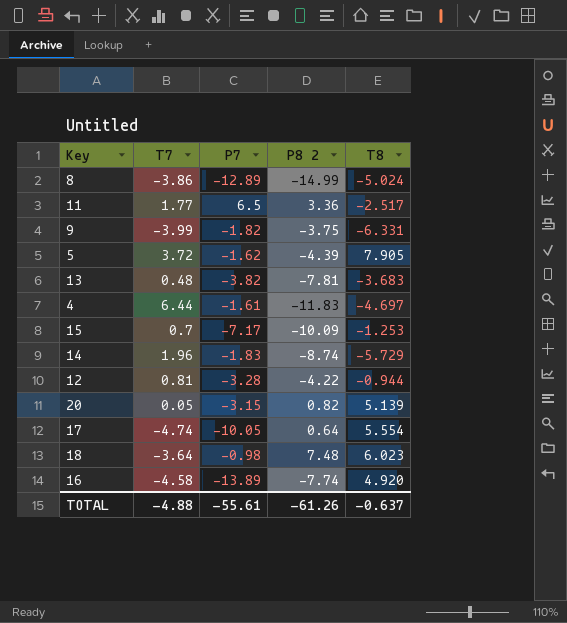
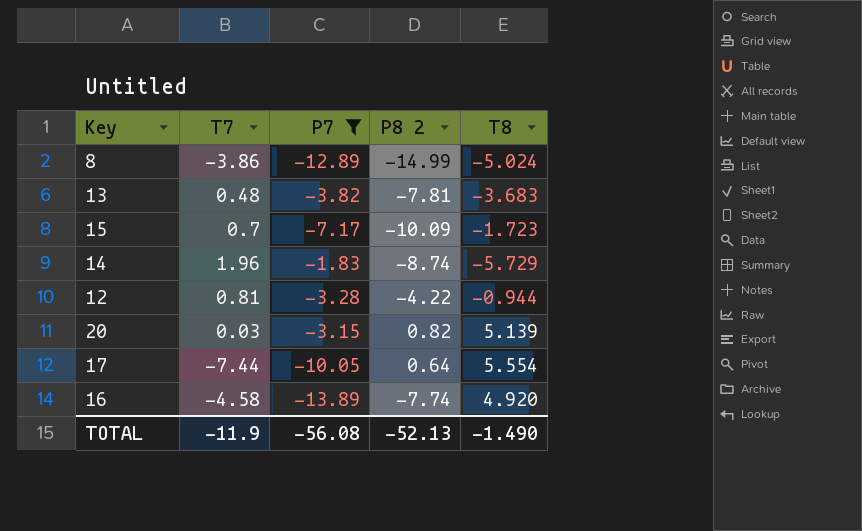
filter: none -> P7 <= -1.83
15 | T8: -1.253 -> -1.723
20 | T7: 0.05 -> 0.03
17 | T7: -4.74 -> -7.44
TOTAL | T7: -4.88 -> -11.9
TOTAL | P7: -55.61 -> -56.08
TOTAL | P8 2: -61.26 -> -52.13
TOTAL | T8: -0.637 -> -1.490

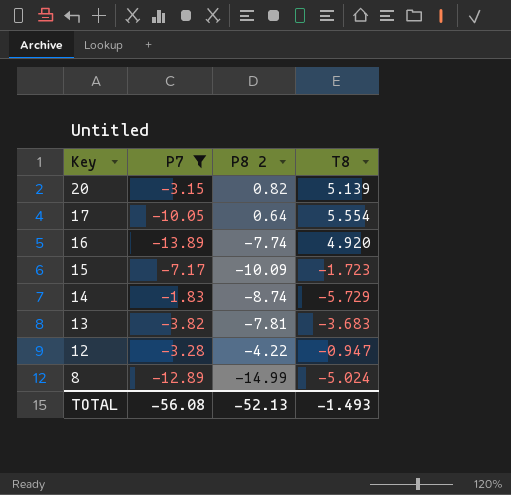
row order: none -> Key descending
column T7 | position: 2 -> none
12 | T8: -0.944 -> -0.947
TOTAL | T8: -1.490 -> -1.493

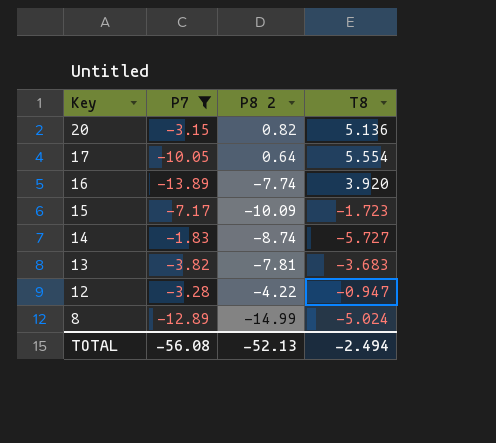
20 | T8: 5.139 -> 5.136
16 | T8: 4.920 -> 3.920
14 | T8: -5.729 -> -5.727
TOTAL | T8: -1.493 -> -2.494

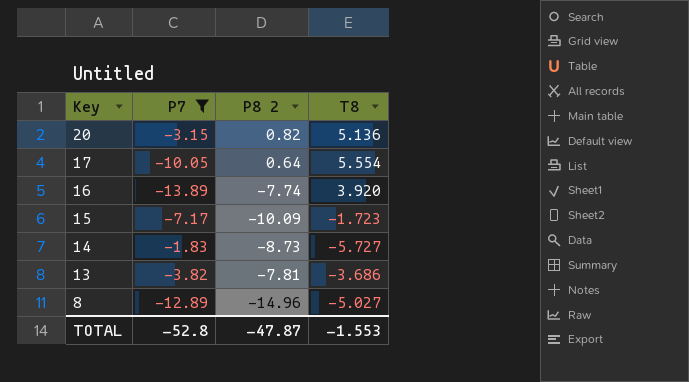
row 12: -3.28 | -4.22 | -0.947 -> none
14 | P8 2: -8.74 -> -8.73
13 | T8: -3.683 -> -3.686
8 | P8 2: -14.99 -> -14.96
8 | T8: -5.024 -> -5.027
TOTAL | P7: -56.08 -> -52.8
TOTAL | P8 2: -52.13 -> -47.87
TOTAL | T8: -2.494 -> -1.553

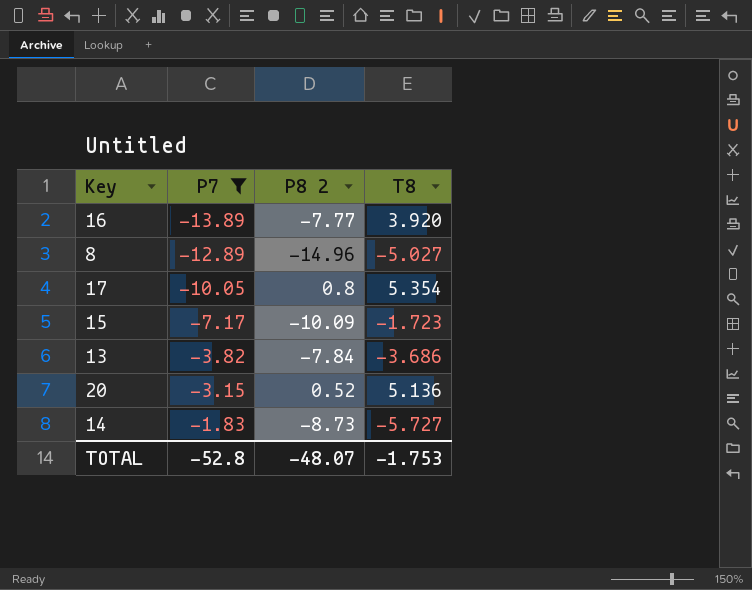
row order: Key descending -> P7 ascending
16 | P8 2: -7.74 -> -7.77
17 | P8 2: 0.64 -> 0.8
17 | T8: 5.554 -> 5.354
13 | P8 2: -7.81 -> -7.84
20 | P8 2: 0.82 -> 0.52
TOTAL | P8 2: -47.87 -> -48.07
TOTAL | T8: -1.553 -> -1.753

